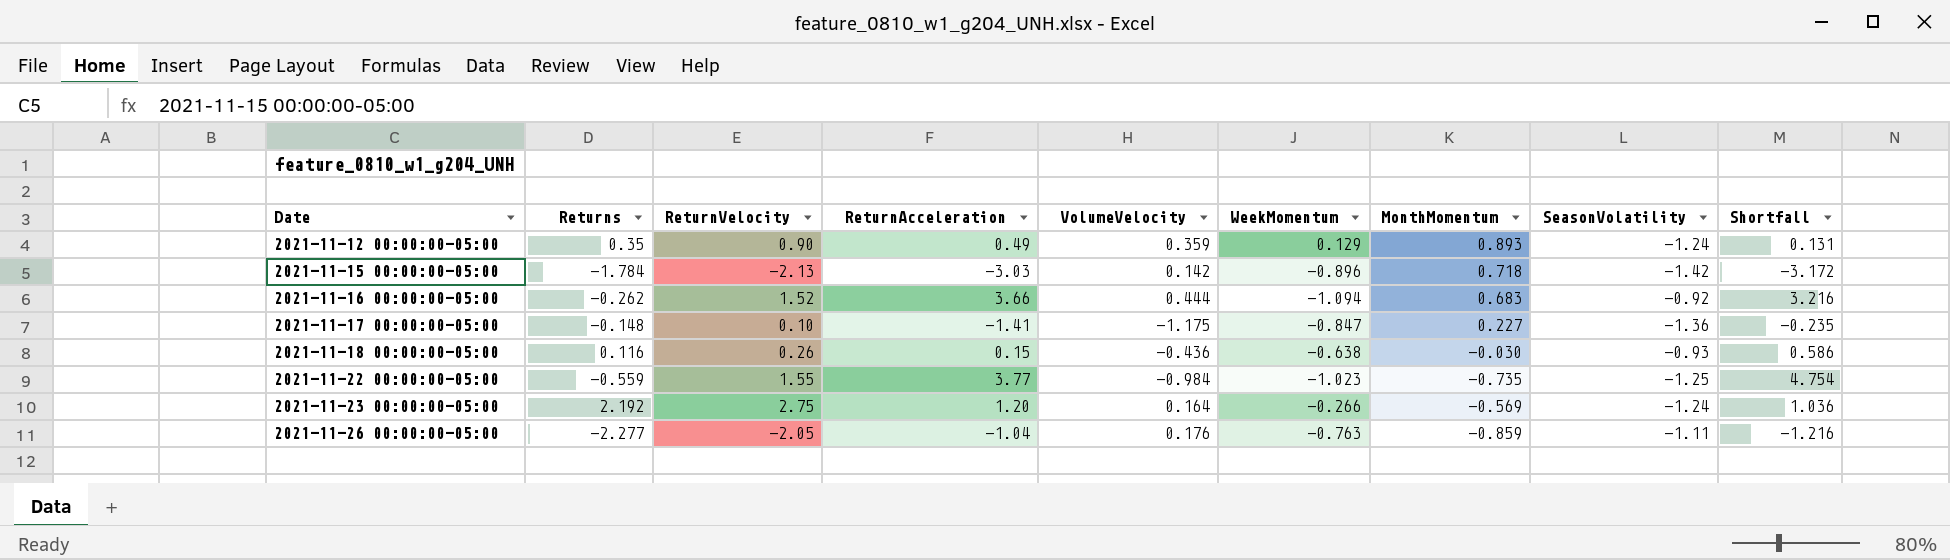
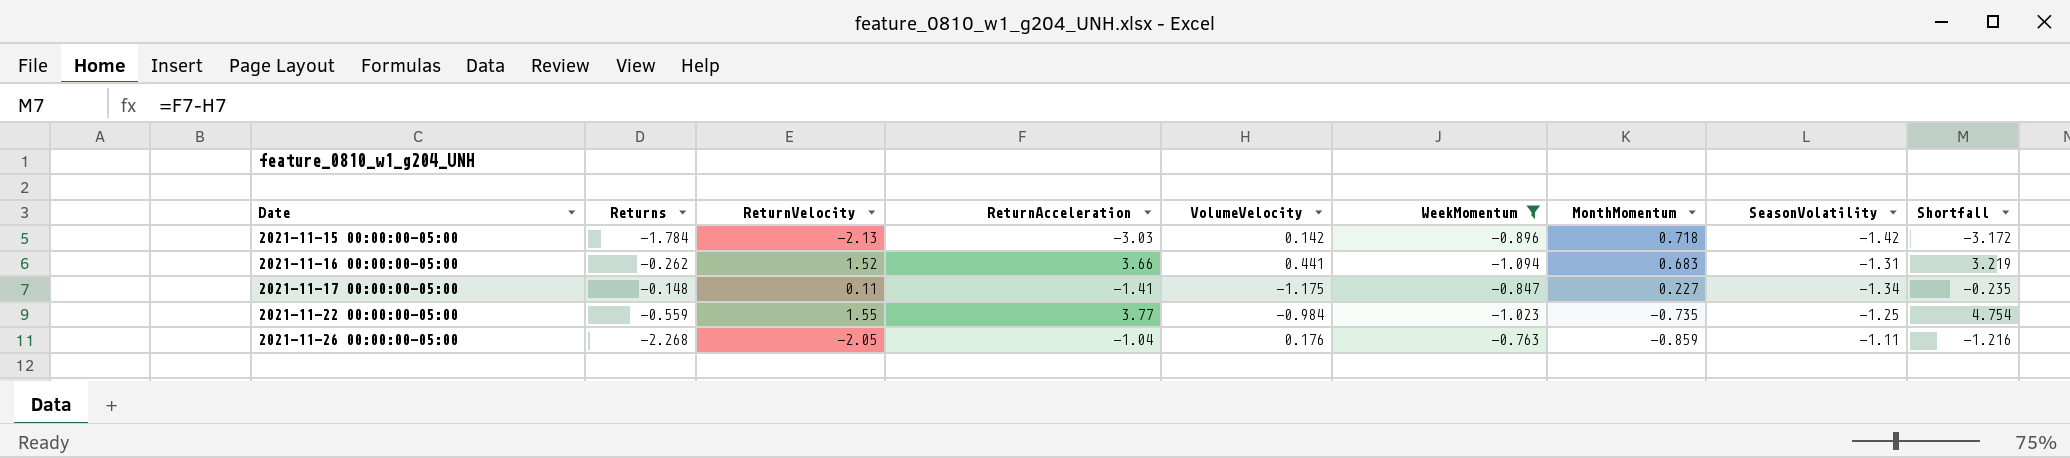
filter: none -> WeekMomentum <= -0.763
2021-11-16 00:00:00-05:00 | VolumeVelocity: 0.444 -> 0.441
2021-11-16 00:00:00-05:00 | SeasonVolatility: -0.92 -> -1.31
2021-11-16 00:00:00-05:00 | Shortfall: 3.216 -> 3.219
2021-11-17 00:00:00-05:00 | ReturnVelocity: 0.10 -> 0.11
2021-11-17 00:00:00-05:00 | SeasonVolatility: -1.36 -> -1.34
2021-11-26 00:00:00-05:00 | Returns: -2.277 -> -2.268

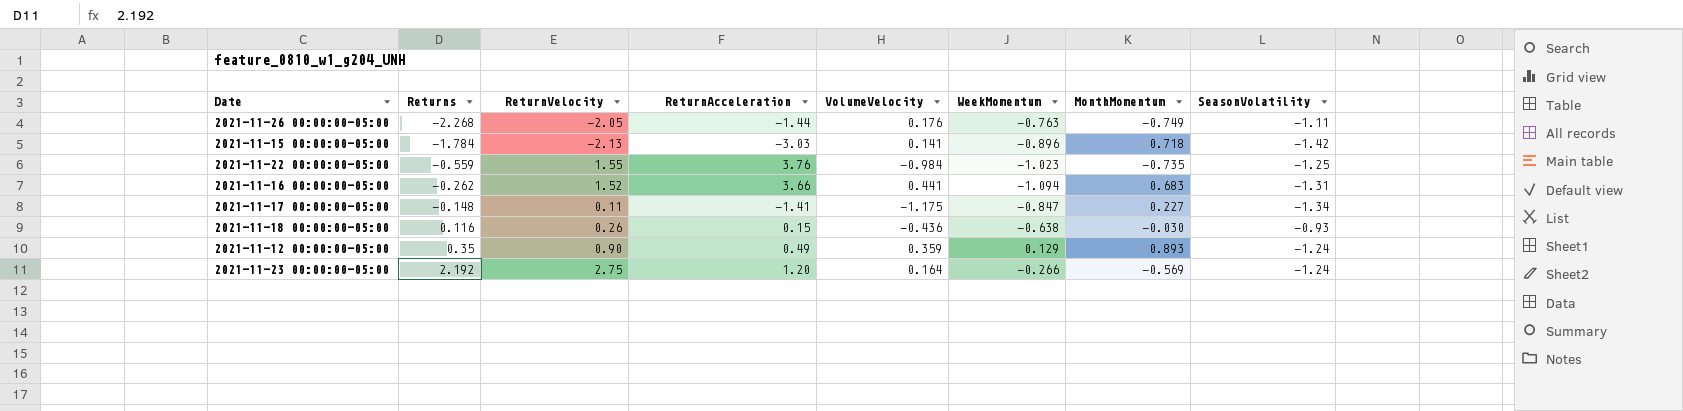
filter: WeekMomentum <= -0.763 -> none
row order: Date ascending -> Returns ascending
column Shortfall | formula: [ReturnAcceleration] - [VolumeVelocity] -> none
2021-11-26 00:00:00-05:00 | ReturnAcceleration: -1.04 -> -1.44
2021-11-26 00:00:00-05:00 | MonthMomentum: -0.859 -> -0.749
2021-11-15 00:00:00-05:00 | VolumeVelocity: 0.142 -> 0.141
2021-11-22 00:00:00-05:00 | ReturnAcceleration: 3.77 -> 3.76

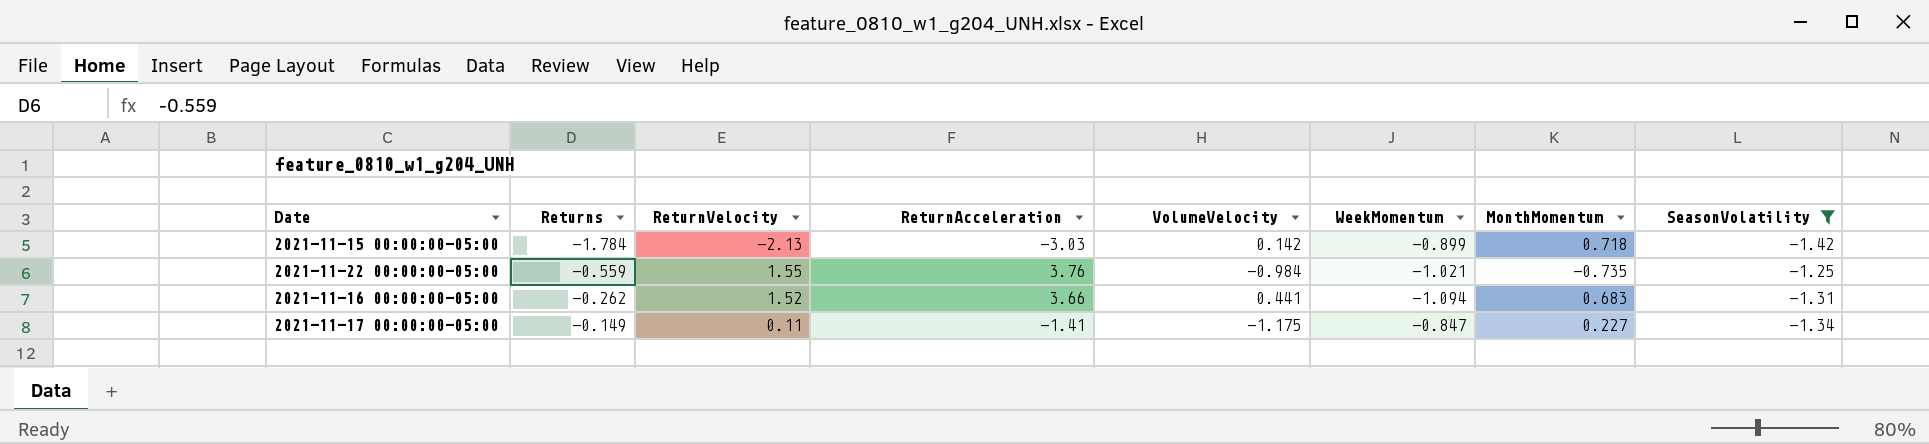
filter: none -> SeasonVolatility <= -1.25
2021-11-15 00:00:00-05:00 | VolumeVelocity: 0.141 -> 0.142
2021-11-15 00:00:00-05:00 | WeekMomentum: -0.896 -> -0.899
2021-11-22 00:00:00-05:00 | WeekMomentum: -1.023 -> -1.021
2021-11-17 00:00:00-05:00 | Returns: -0.148 -> -0.149

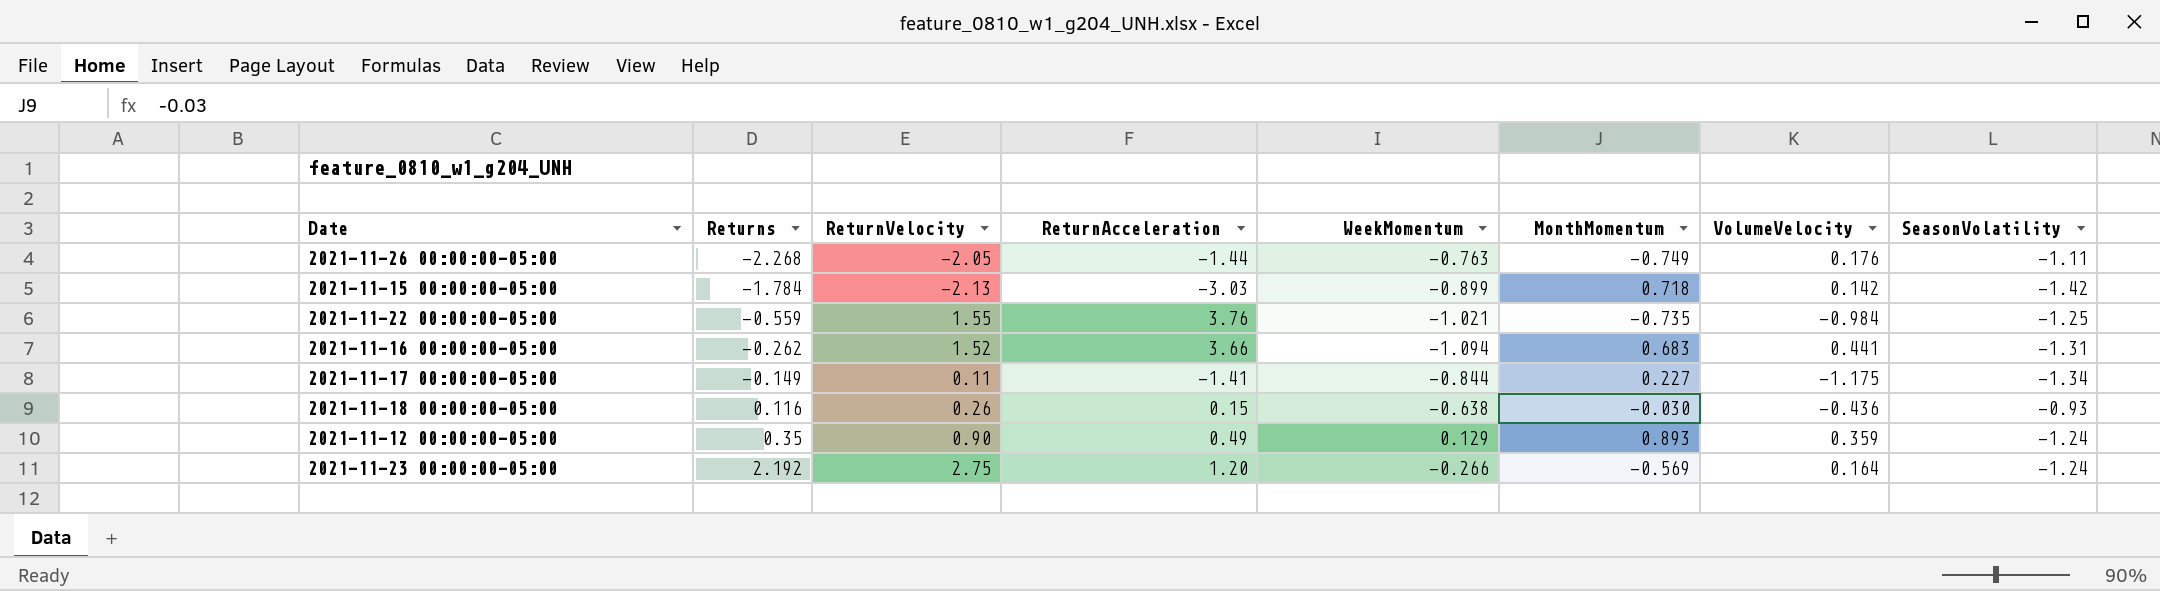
filter: SeasonVolatility <= -1.25 -> none
column VolumeVelocity | position: 5 -> 7
2021-11-17 00:00:00-05:00 | WeekMomentum: -0.847 -> -0.844

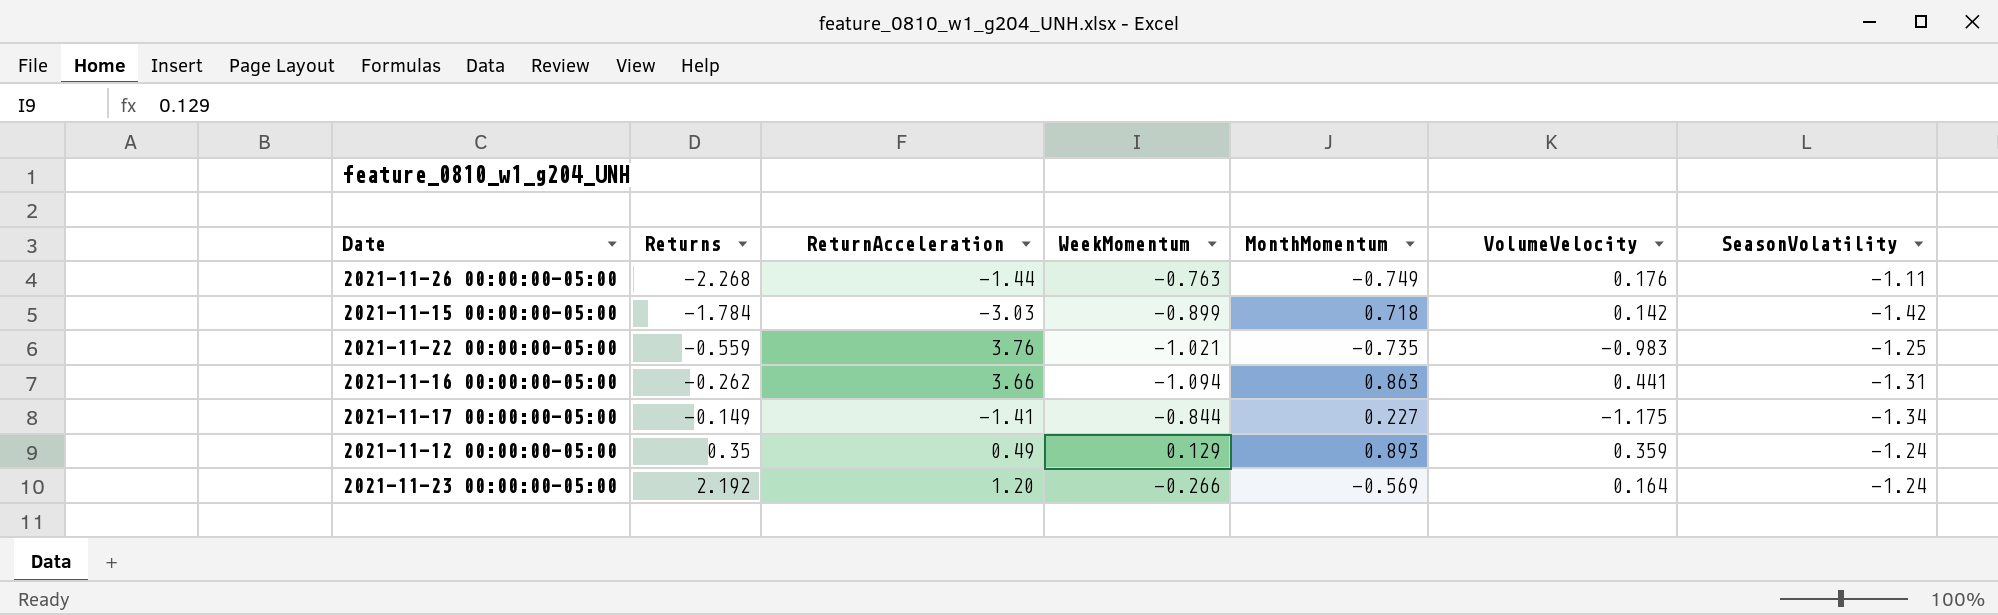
column ReturnVelocity | position: 3 -> none
row 2021-11-18 00:00:00-05:00: 0.116 | 0.26 | 0.15 | -0.638 | -0.030 | -0.436 | -0.93 -> none
2021-11-22 00:00:00-05:00 | VolumeVelocity: -0.984 -> -0.983
2021-11-16 00:00:00-05:00 | MonthMomentum: 0.683 -> 0.863

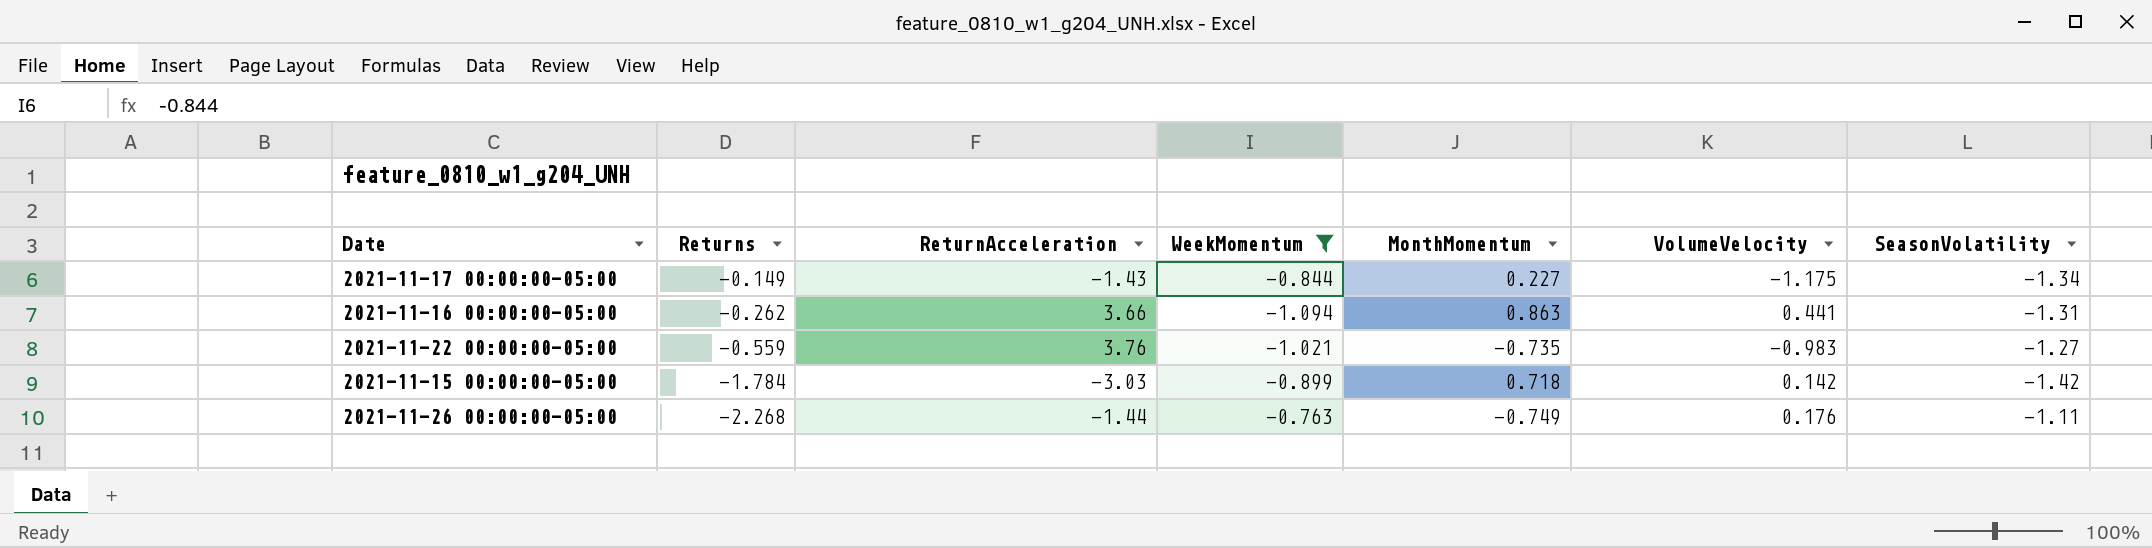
filter: none -> WeekMomentum <= -0.763
row order: Returns ascending -> Returns descending
2021-11-17 00:00:00-05:00 | ReturnAcceleration: -1.41 -> -1.43
2021-11-22 00:00:00-05:00 | SeasonVolatility: -1.25 -> -1.27

